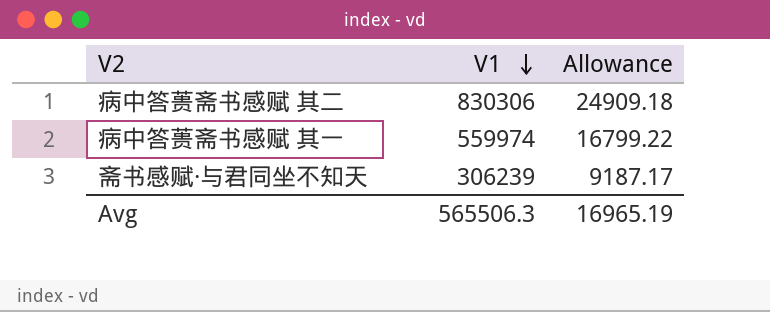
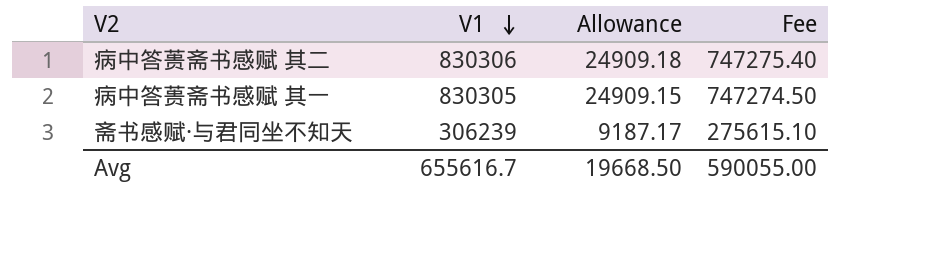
column Fee | formula: none -> [V1] * 0.9
病中答蒉斋书感赋 其一 | V1: 559974 -> 830305
病中答蒉斋书感赋 其一 | Allowance: 16799.22 -> 24909.15
Avg | V1: 565506.3 -> 655616.7
Avg | Allowance: 16965.19 -> 19668.50

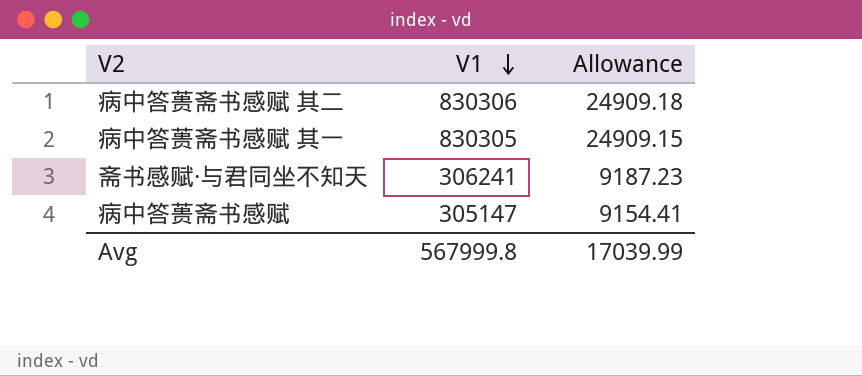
column Fee | formula: [V1] * 0.9 -> none
斋书感赋·与君同坐不知天 | V1: 306239 -> 306241
斋书感赋·与君同坐不知天 | Allowance: 9187.17 -> 9187.23
row 病中答蒉斋书感赋: none -> 305147 | 9154.41
Avg | V1: 655616.7 -> 567999.8
Avg | Allowance: 19668.50 -> 17039.99

